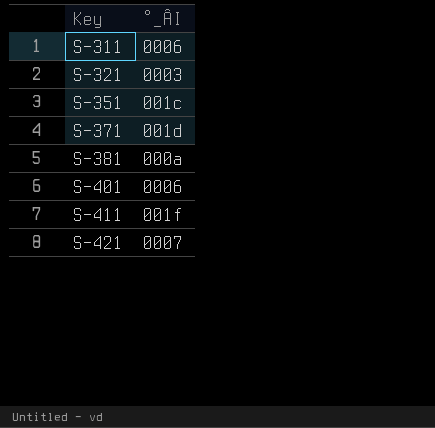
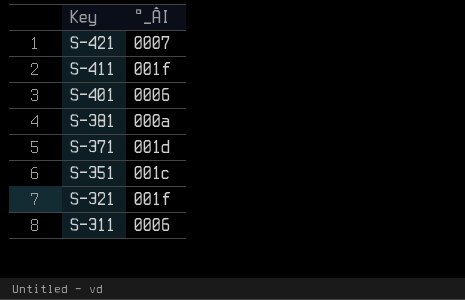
row order: Key ascending -> Key descending
S-321 | °_ÂI: 0003 -> 001f

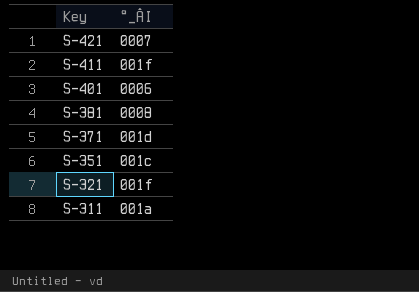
S-381 | °_ÂI: 000a -> 0008
S-311 | °_ÂI: 0006 -> 001a

